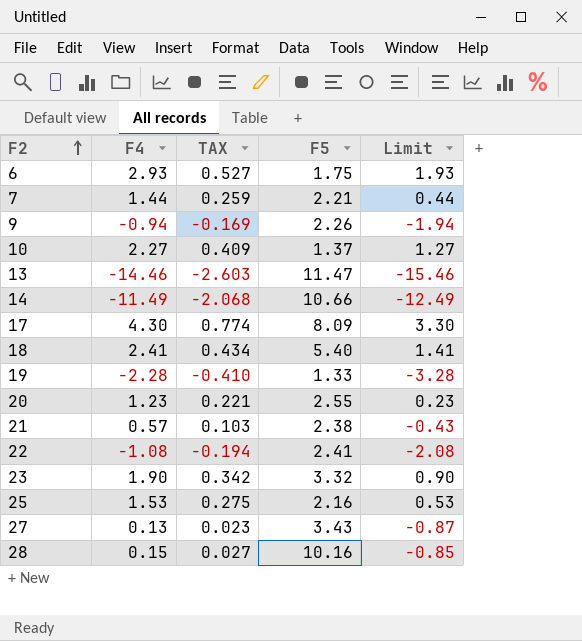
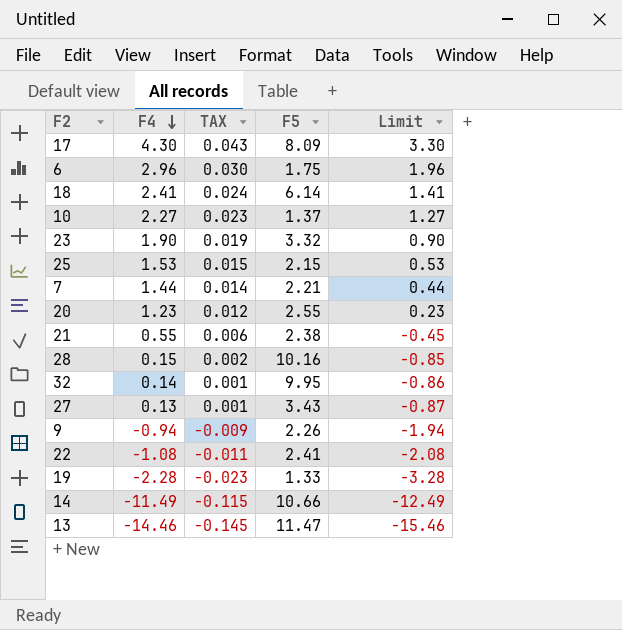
row order: F2 ascending -> F4 descending
column TAX | formula: [F4] * 0.18 -> [F4] * 0.01
6 | F4: 2.93 -> 2.96
6 | Limit: 1.93 -> 1.96
18 | F5: 5.40 -> 6.14
25 | F5: 2.16 -> 2.15
21 | F4: 0.57 -> 0.55
21 | Limit: -0.43 -> -0.45
row 32: none -> 0.14 | 0.001 | 9.95 | -0.86

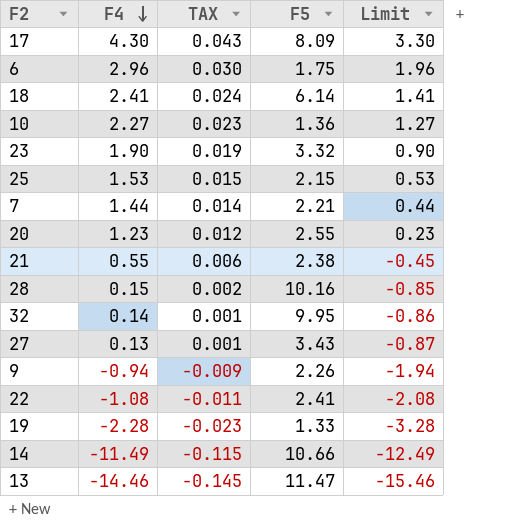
10 | F5: 1.37 -> 1.36

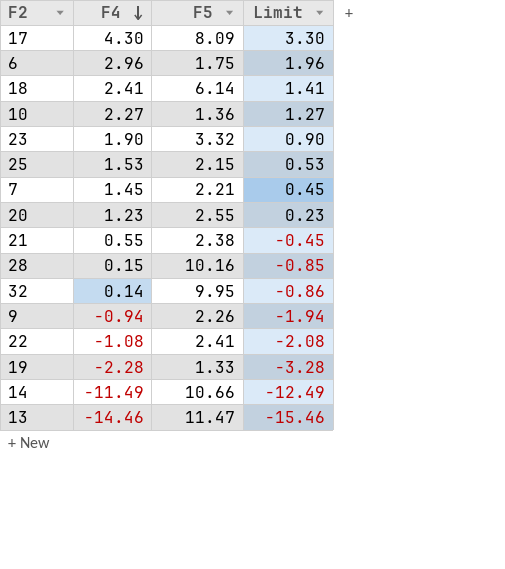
column TAX | formula: [F4] * 0.01 -> none
row 27: 0.13 | 0.001 | 3.43 | -0.87 -> none
7 | F4: 1.44 -> 1.45
7 | Limit: 0.44 -> 0.45

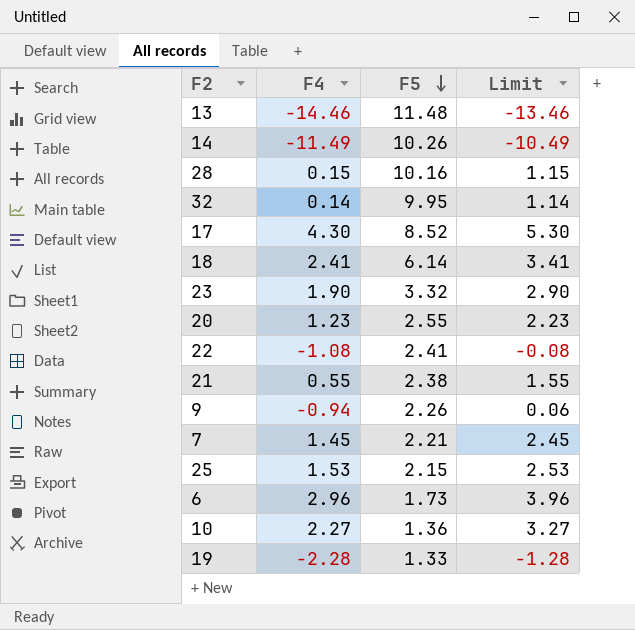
row order: F4 descending -> F5 descending
column Limit | formula: [F4] - 1 -> [F4] + 1
13 | F5: 11.47 -> 11.48
14 | F5: 10.66 -> 10.26
17 | F5: 8.09 -> 8.52
6 | F5: 1.75 -> 1.73

